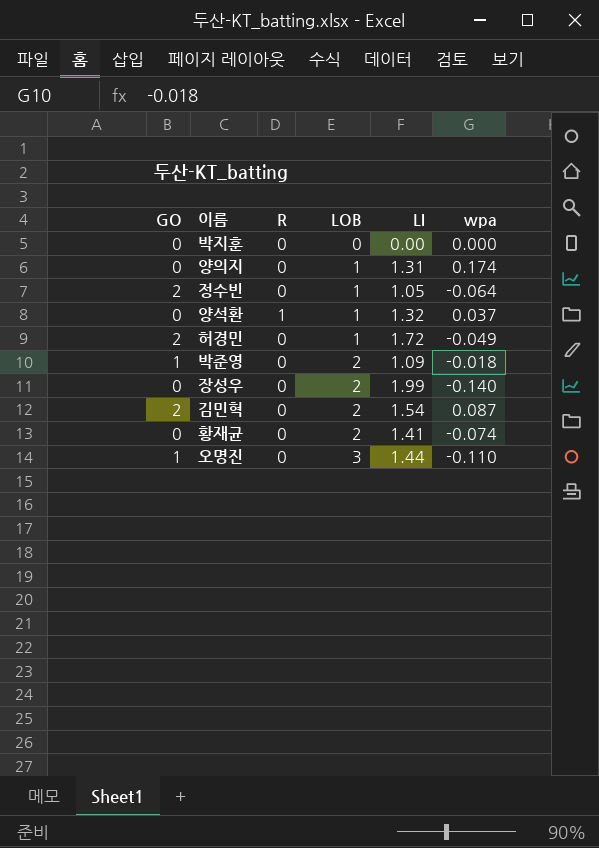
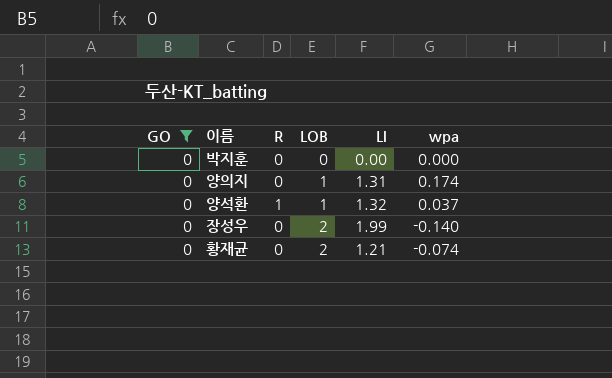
filter: none -> GO = 0
황재균 | LI: 1.41 -> 1.21

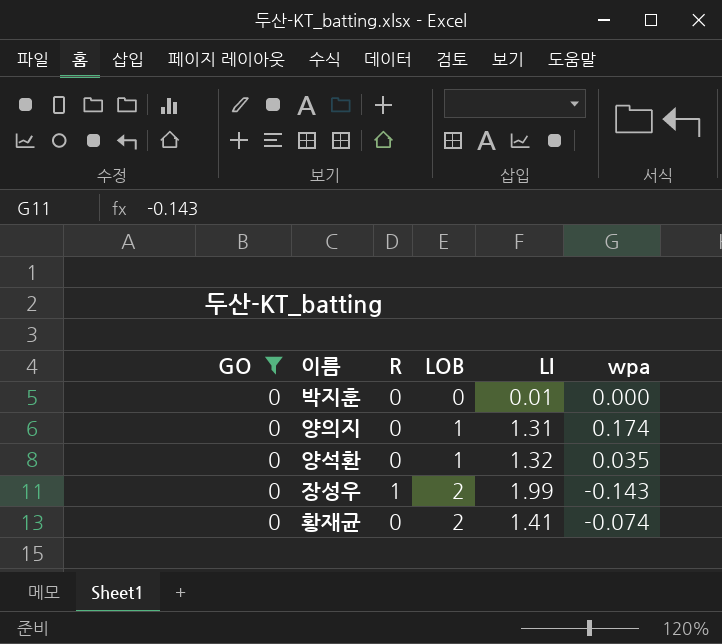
박지훈 | LI: 0.00 -> 0.01
양석환 | R: 1 -> 0
양석환 | wpa: 0.037 -> 0.035
장성우 | R: 0 -> 1
장성우 | wpa: -0.140 -> -0.143
황재균 | LI: 1.21 -> 1.41

